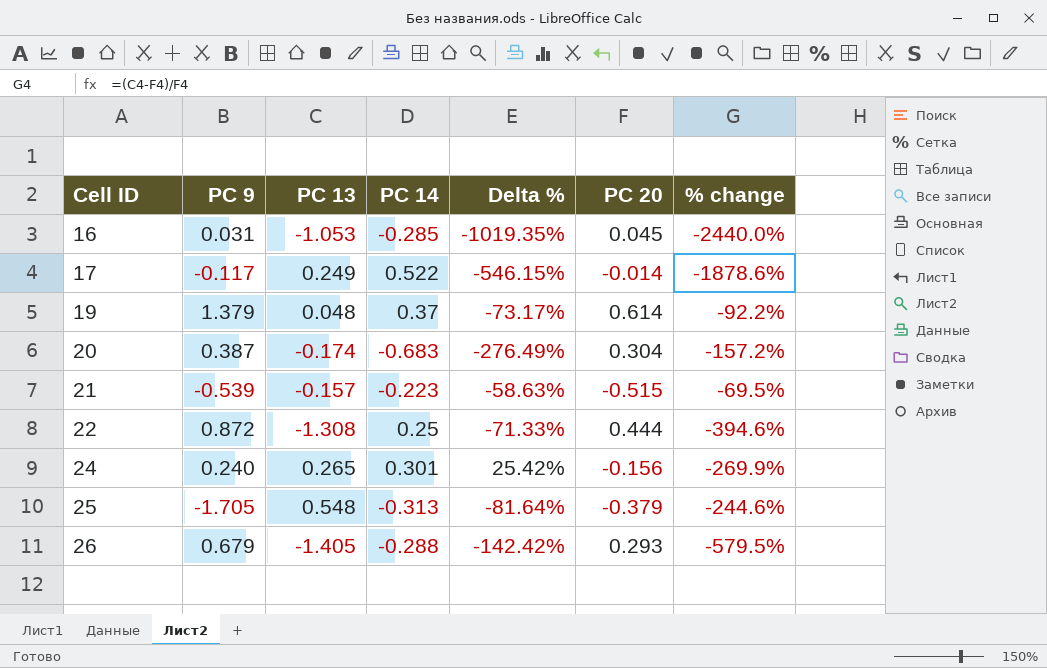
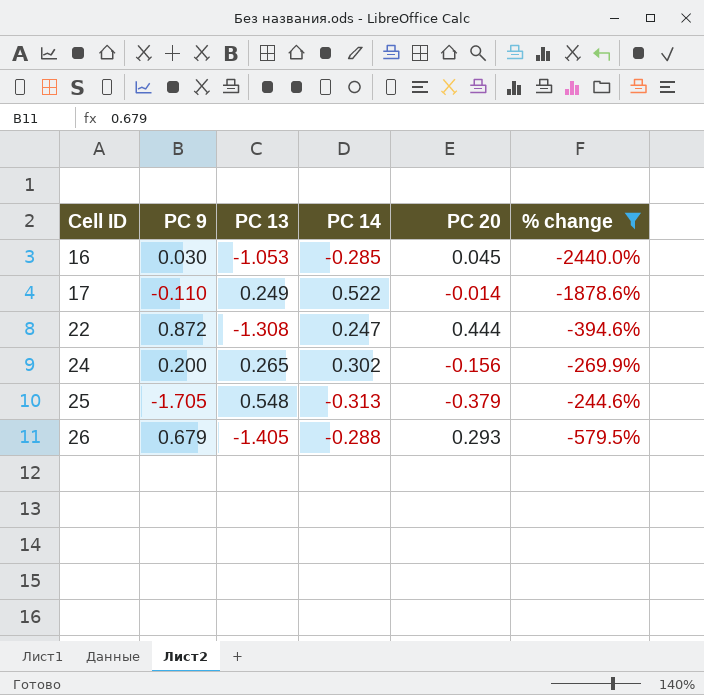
filter: none -> % change <= -244.6%
column Delta % | formula: ([PC 14] - [PC 9]) / [PC 9] -> none
16 | PC 9: 0.031 -> 0.030
17 | PC 9: -0.117 -> -0.110
22 | PC 14: 0.25 -> 0.247
24 | PC 9: 0.240 -> 0.200
24 | PC 14: 0.301 -> 0.302

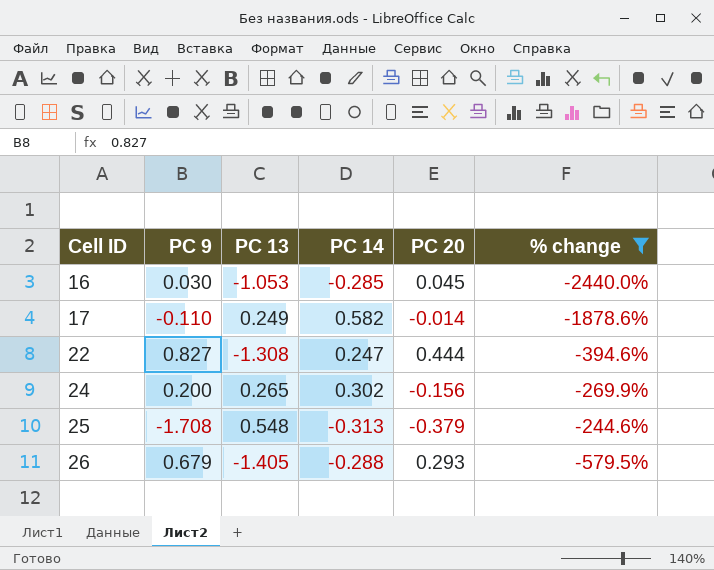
17 | PC 14: 0.522 -> 0.582
22 | PC 9: 0.872 -> 0.827
25 | PC 9: -1.705 -> -1.708

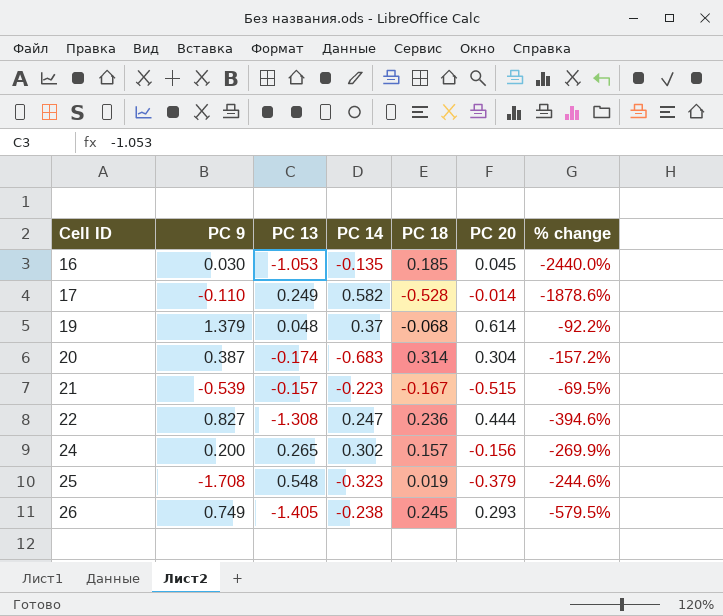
filter: % change <= -244.6% -> none
column PC 18 | position: none -> 5
16 | PC 14: -0.285 -> -0.135
25 | PC 14: -0.313 -> -0.323
26 | PC 9: 0.679 -> 0.749
26 | PC 14: -0.288 -> -0.238

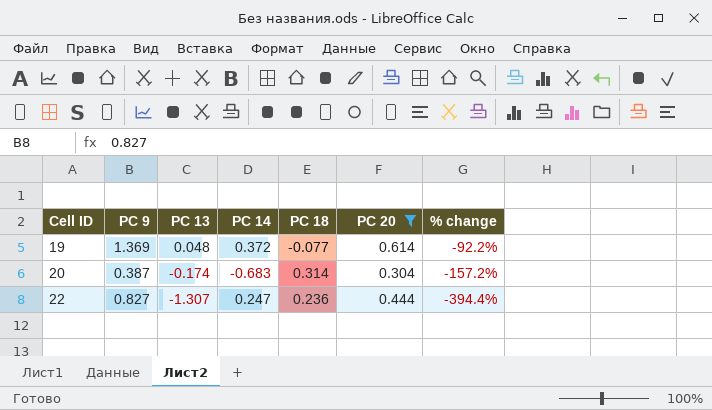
filter: none -> PC 20 >= 0.304
19 | PC 9: 1.379 -> 1.369
19 | PC 14: 0.37 -> 0.372
19 | PC 18: -0.068 -> -0.077
22 | PC 13: -1.308 -> -1.307
22 | % change: -394.6% -> -394.4%

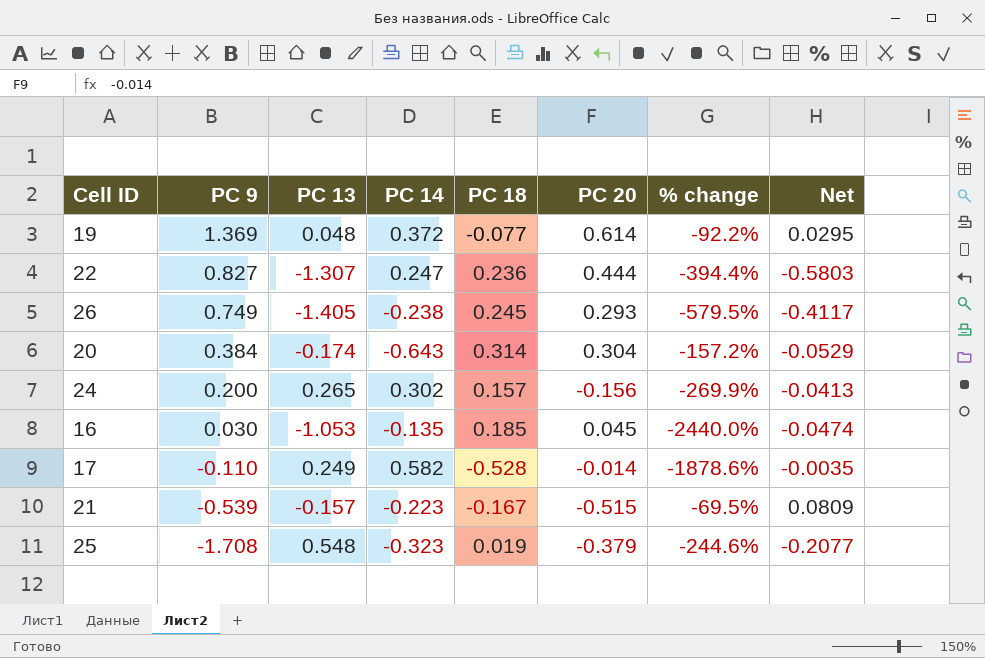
filter: PC 20 >= 0.304 -> none
row order: Cell ID ascending -> PC 9 descending
column Net | formula: none -> [PC 13] * [PC 20]
20 | PC 9: 0.387 -> 0.384
20 | PC 14: -0.683 -> -0.643

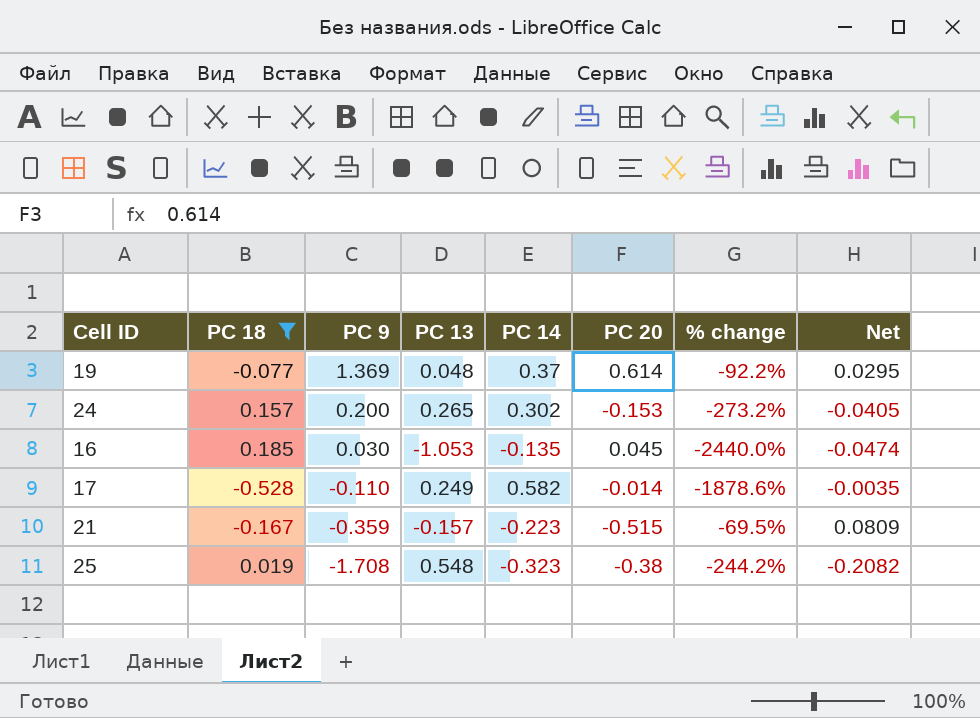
filter: none -> PC 18 <= 0.185
column PC 18 | position: 5 -> 2
19 | PC 14: 0.372 -> 0.37
24 | PC 20: -0.156 -> -0.153
24 | % change: -269.9% -> -273.2%
24 | Net: -0.0413 -> -0.0405
21 | PC 9: -0.539 -> -0.359
25 | PC 20: -0.379 -> -0.38
25 | % change: -244.6% -> -244.2%
25 | Net: -0.2077 -> -0.2082

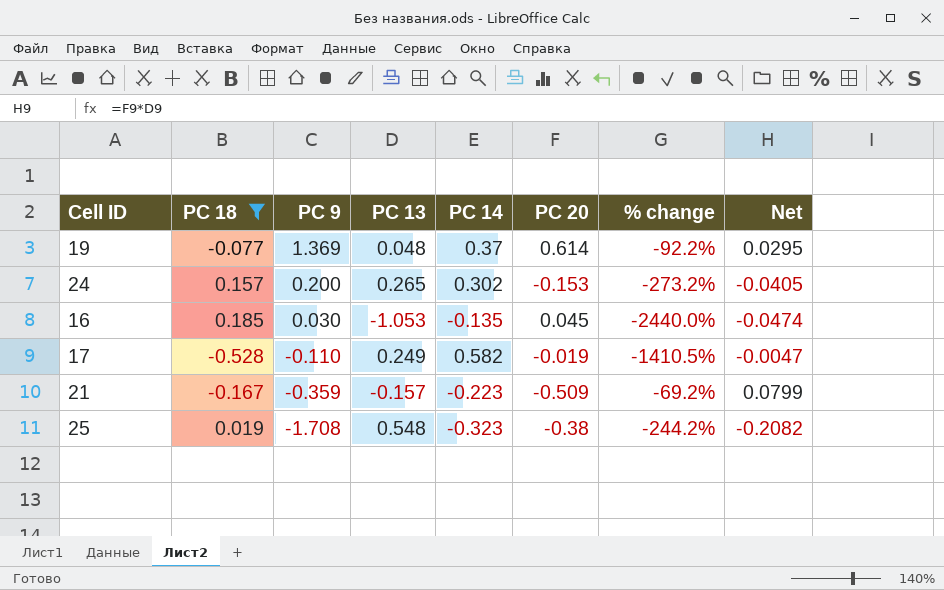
17 | PC 20: -0.014 -> -0.019
17 | % change: -1878.6% -> -1410.5%
17 | Net: -0.0035 -> -0.0047
21 | PC 20: -0.515 -> -0.509
21 | % change: -69.5% -> -69.2%
21 | Net: 0.0809 -> 0.0799

